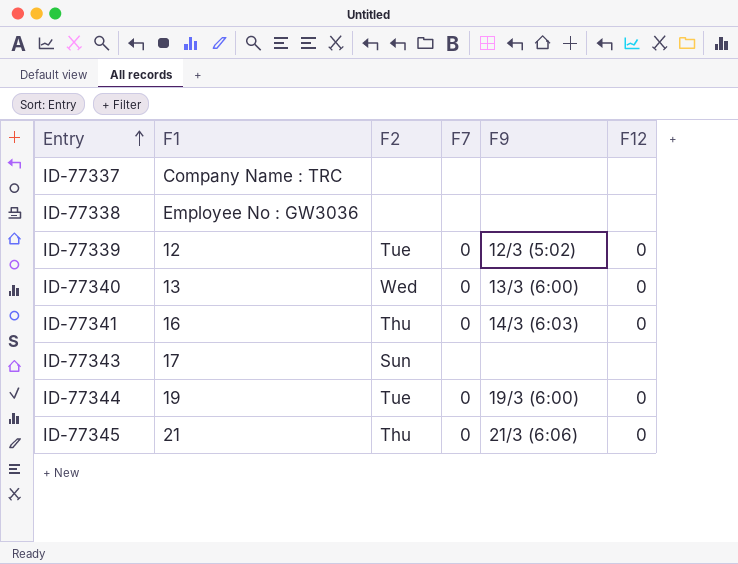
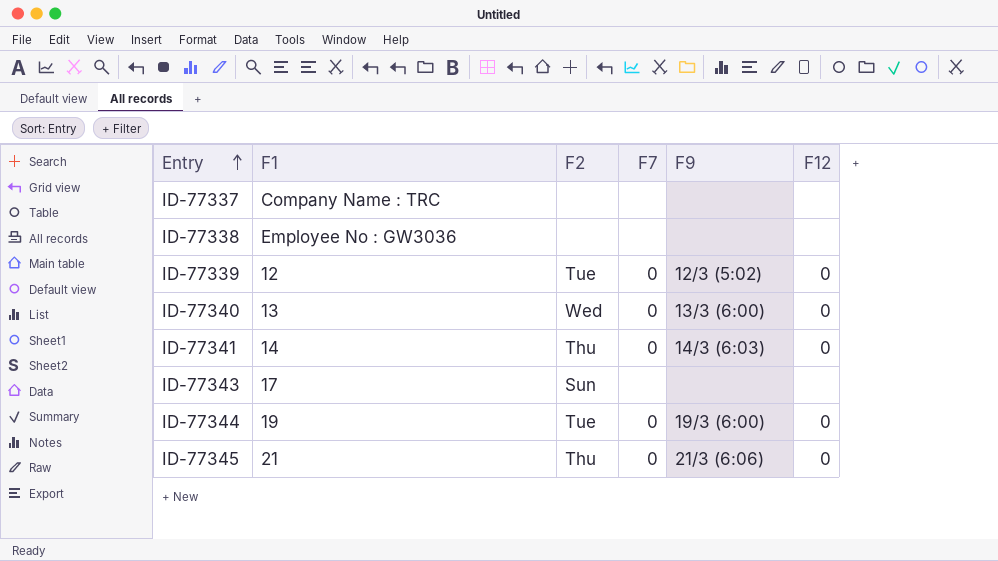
ID-77341 | F1: 16 -> 14

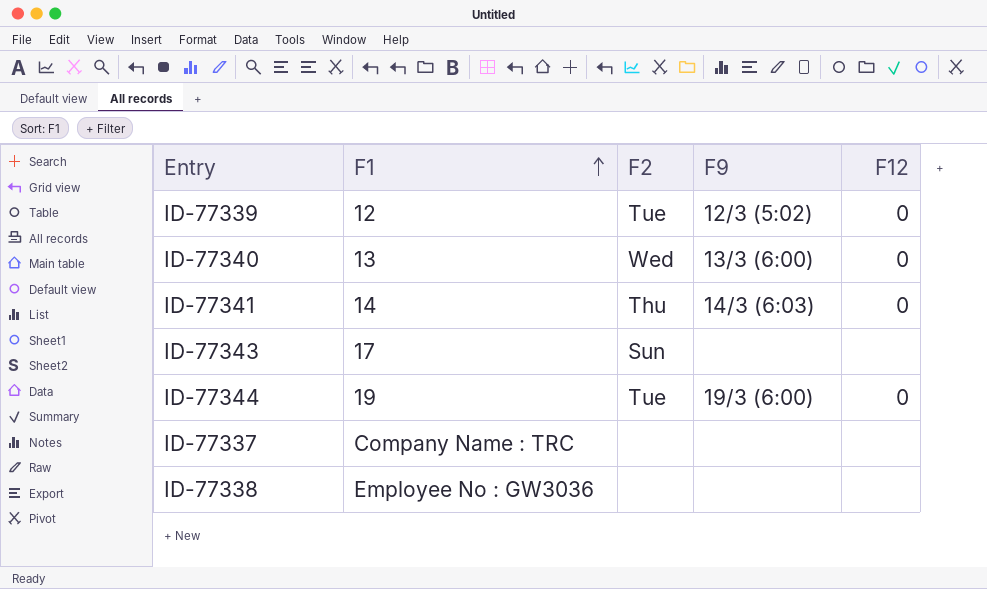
row order: Entry ascending -> F1 ascending
column F7 | position: 4 -> none
row ID-77345: 21 | Thu | 0 | 21/3 (6:06) | 0 -> none

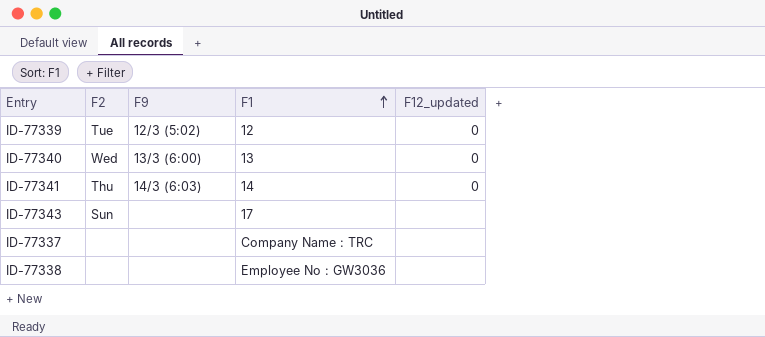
column F1 | position: 2 -> 4
column name: F12 -> F12_updated
row ID-77344: 19 | Tue | 19/3 (6:00) | 0 -> none

